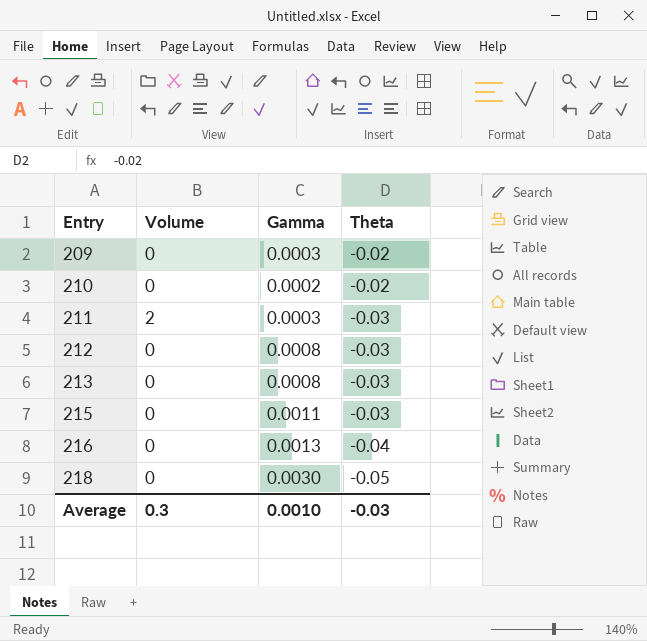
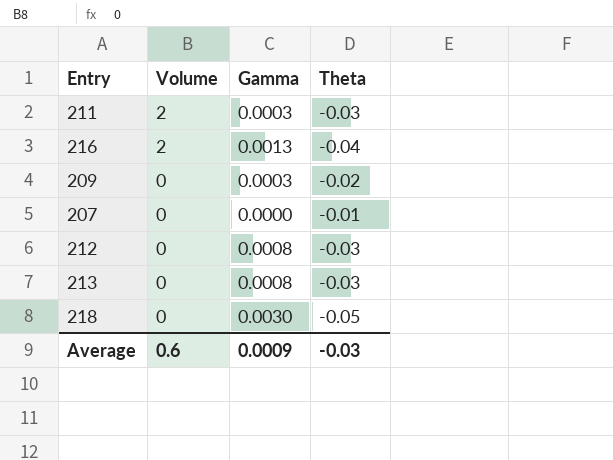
row order: Entry ascending -> Volume descending
row 210: 0 | 0.0002 | -0.02 -> none
row 215: 0 | 0.0011 | -0.03 -> none
216 | Volume: 0 -> 2
row 207: none -> 0 | 0.0000 | -0.01
Average | Volume: 0.3 -> 0.6
Average | Gamma: 0.0010 -> 0.0009

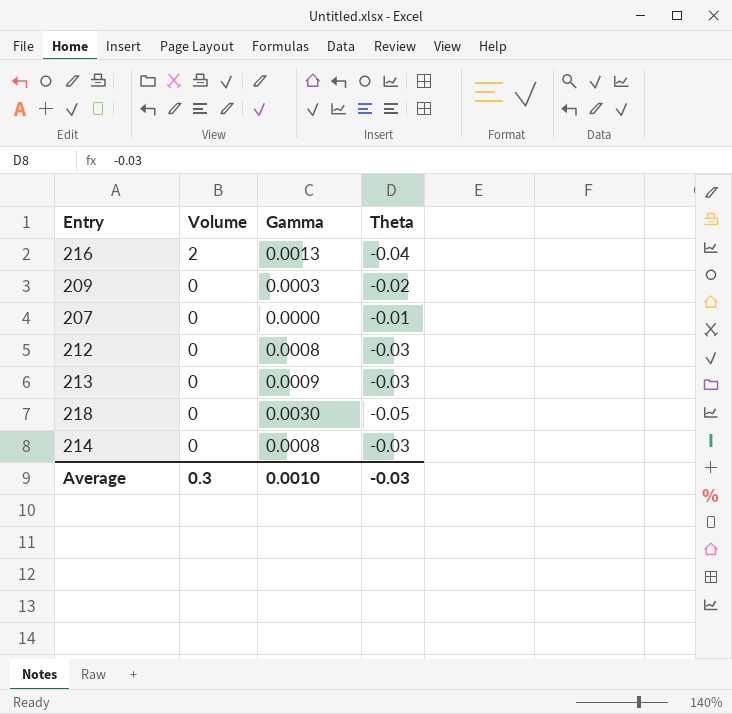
row 211: 2 | 0.0003 | -0.03 -> none
213 | Gamma: 0.0008 -> 0.0009
row 214: none -> 0 | 0.0008 | -0.03
Average | Volume: 0.6 -> 0.3
Average | Gamma: 0.0009 -> 0.0010

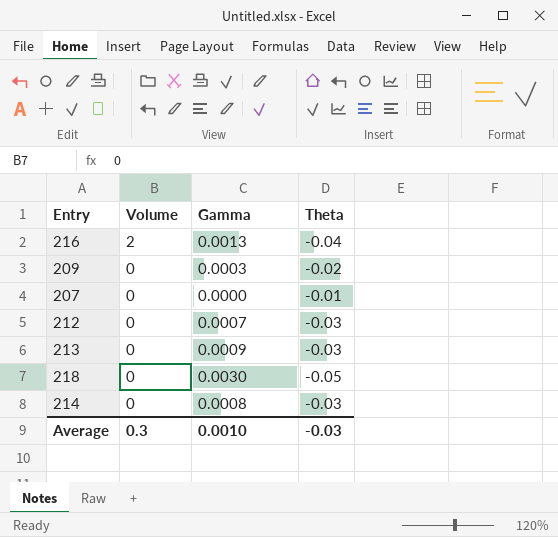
212 | Gamma: 0.0008 -> 0.0007

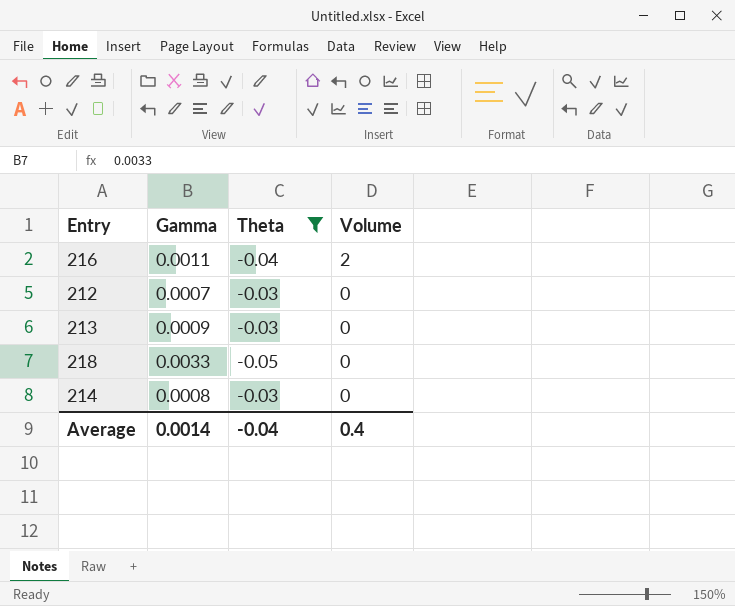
filter: none -> Theta <= -0.03
column Volume | position: 2 -> 4
216 | Gamma: 0.0013 -> 0.0011
218 | Gamma: 0.0030 -> 0.0033
Average | Gamma: 0.0010 -> 0.0014
Average | Theta: -0.03 -> -0.04
Average | Volume: 0.3 -> 0.4

